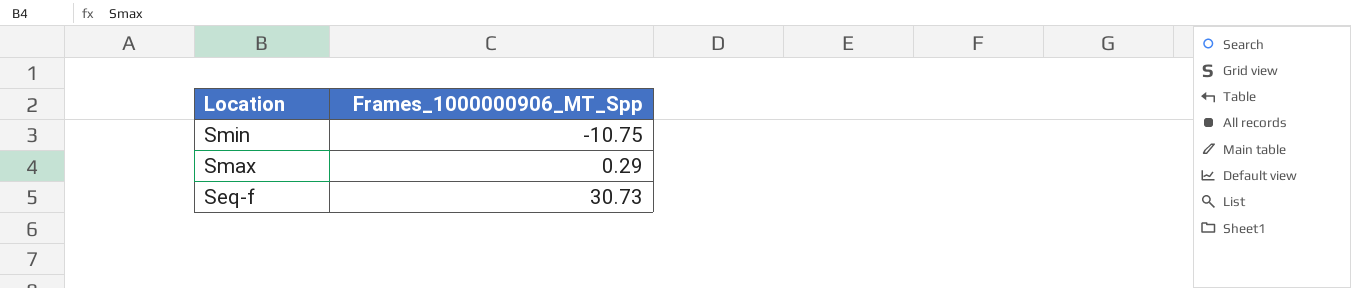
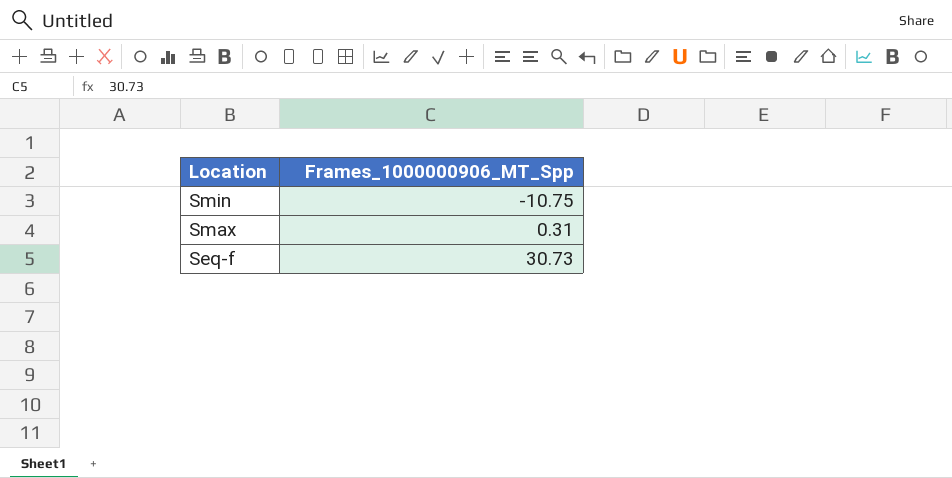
Smax | Frames_1000000906_MT_Spp: 0.29 -> 0.31

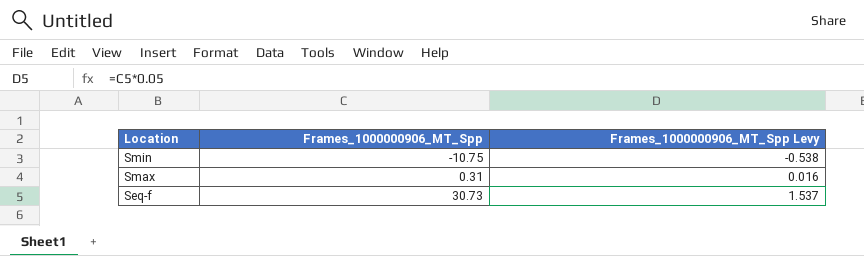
column Frames_1000000906_MT_Spp Levy | formula: none -> [Frames_1000000906_MT_Spp] * 0.05

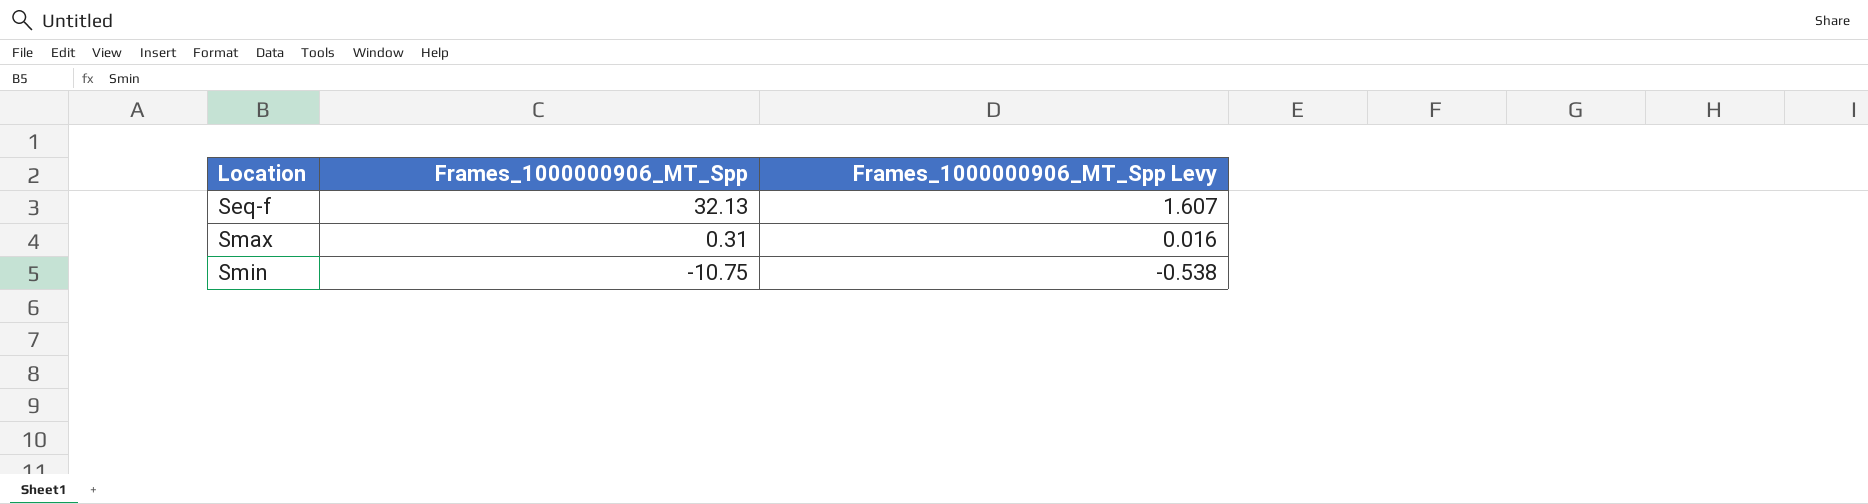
row order: Location descending -> Location ascending
Seq-f | Frames_1000000906_MT_Spp: 30.73 -> 32.13
Seq-f | Frames_1000000906_MT_Spp Levy: 1.537 -> 1.607

